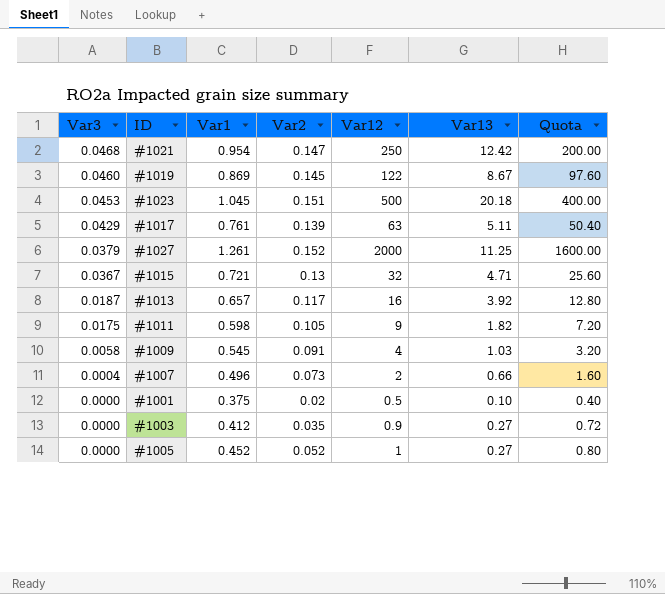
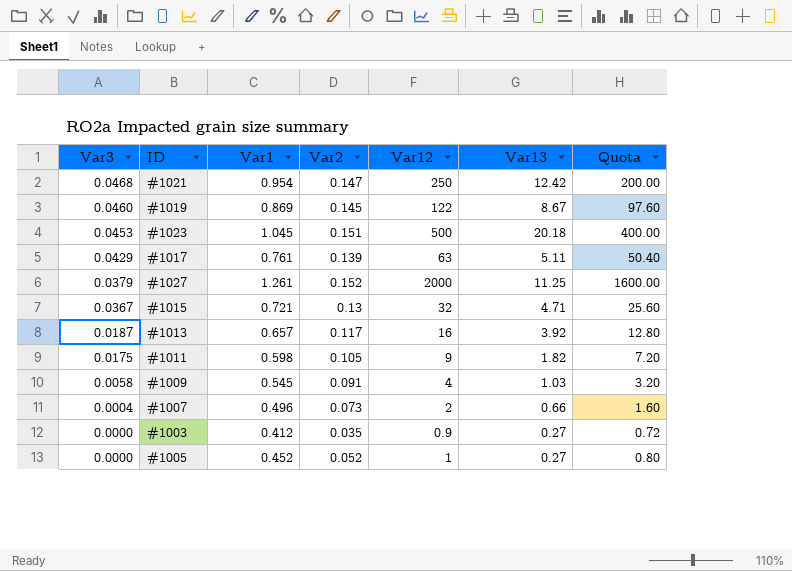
row #1001: 0.0000 | 0.375 | 0.02 | 0.5 | 0.10 | 0.40 -> none

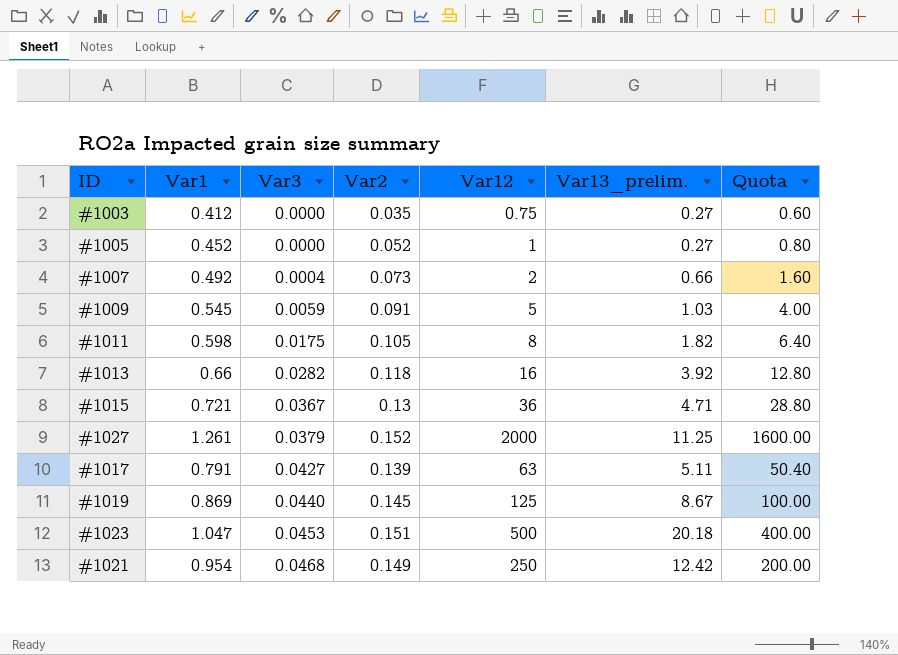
row order: Var3 descending -> Var3 ascending
column Var3 | position: 1 -> 3
column name: Var13 -> Var13_prelim.
#1003 | Var12: 0.9 -> 0.75
#1003 | Quota: 0.72 -> 0.60
#1007 | Var1: 0.496 -> 0.492
#1009 | Var3: 0.0058 -> 0.0059
#1009 | Var12: 4 -> 5
#1009 | Quota: 3.20 -> 4.00
#1011 | Var12: 9 -> 8
#1011 | Quota: 7.20 -> 6.40
#1013 | Var1: 0.657 -> 0.66
#1013 | Var3: 0.0187 -> 0.0282
#1013 | Var2: 0.117 -> 0.118
#1015 | Var12: 32 -> 36
#1015 | Quota: 25.60 -> 28.80
#1017 | Var1: 0.761 -> 0.791
#1017 | Var3: 0.0429 -> 0.0427
#1019 | Var3: 0.0460 -> 0.0440
#1019 | Var12: 122 -> 125
#1019 | Quota: 97.60 -> 100.00
#1023 | Var1: 1.045 -> 1.047
#1021 | Var2: 0.147 -> 0.149

